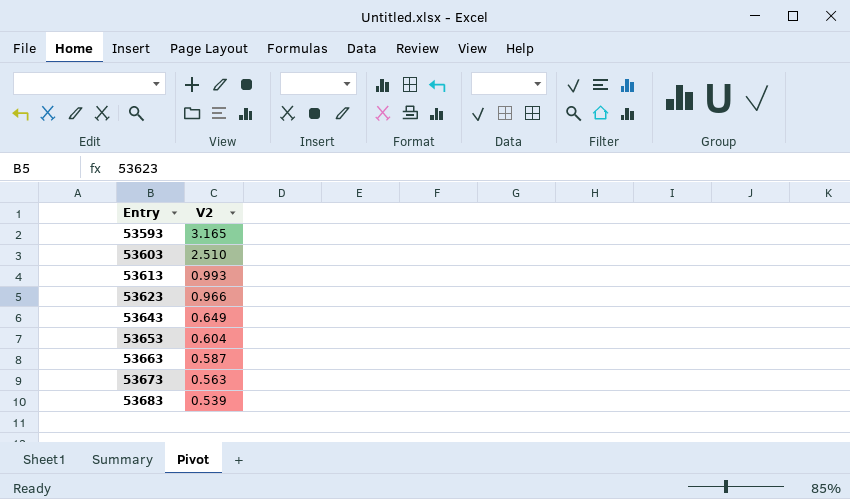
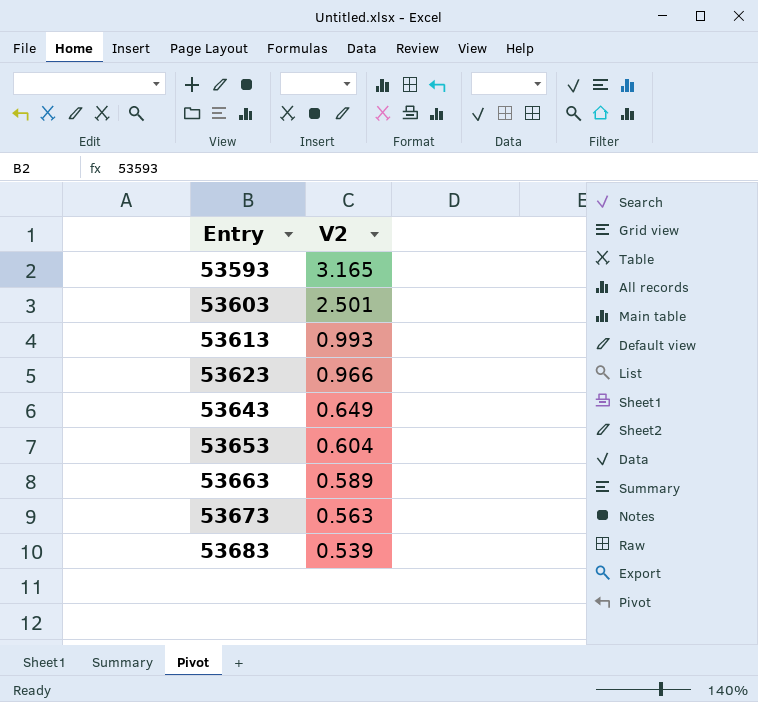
53603 | V2: 2.510 -> 2.501
53663 | V2: 0.587 -> 0.589

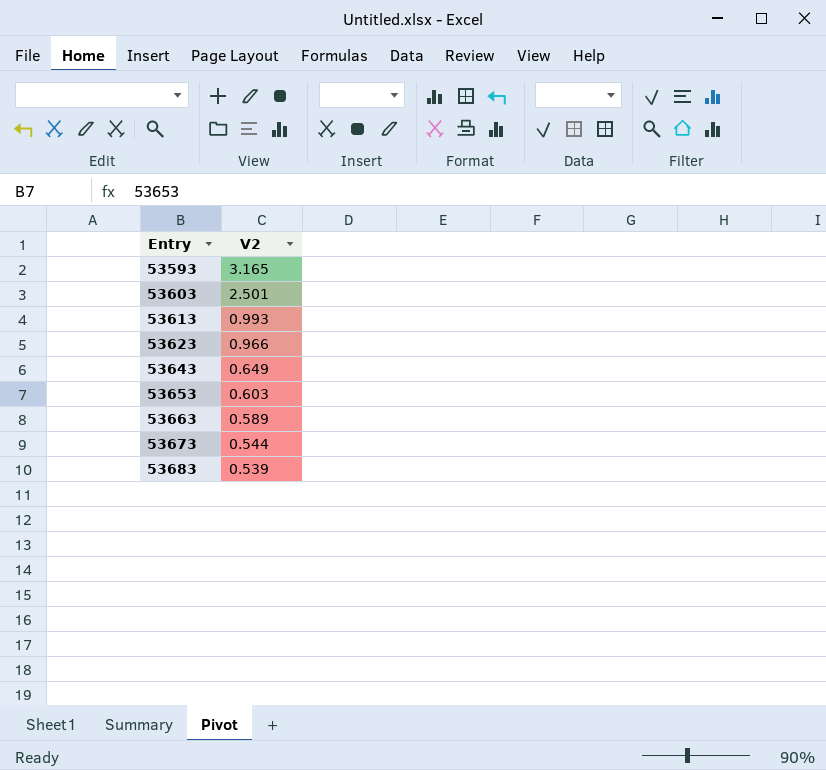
53653 | V2: 0.604 -> 0.603
53673 | V2: 0.563 -> 0.544

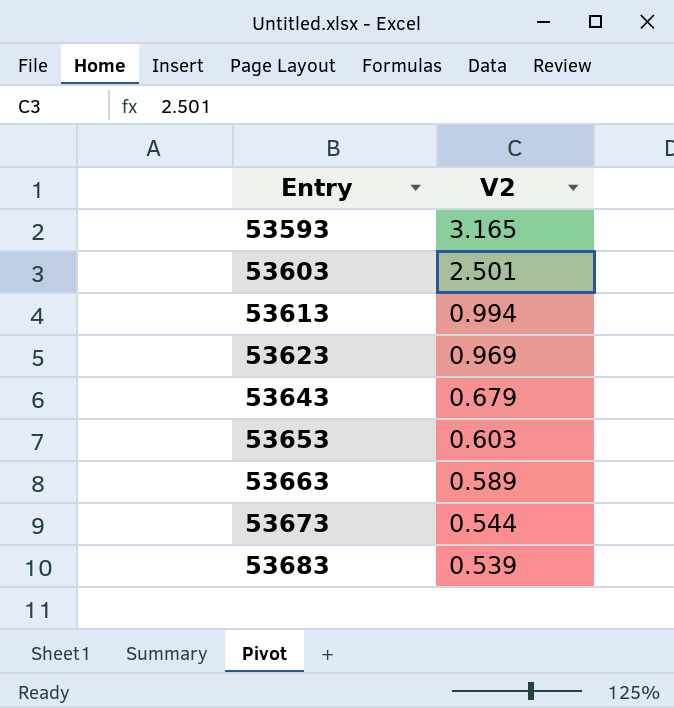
53613 | V2: 0.993 -> 0.994
53623 | V2: 0.966 -> 0.969
53643 | V2: 0.649 -> 0.679

